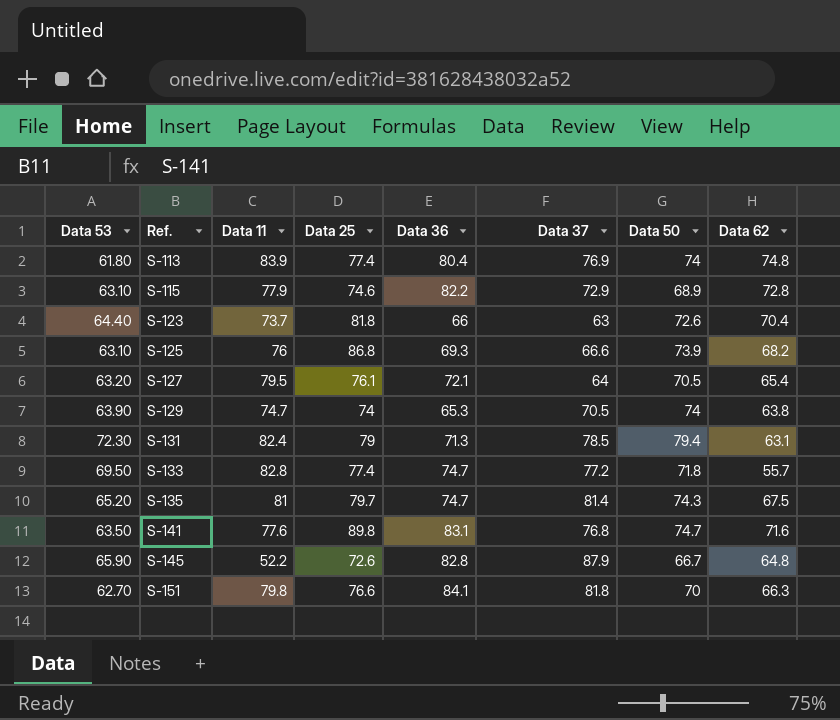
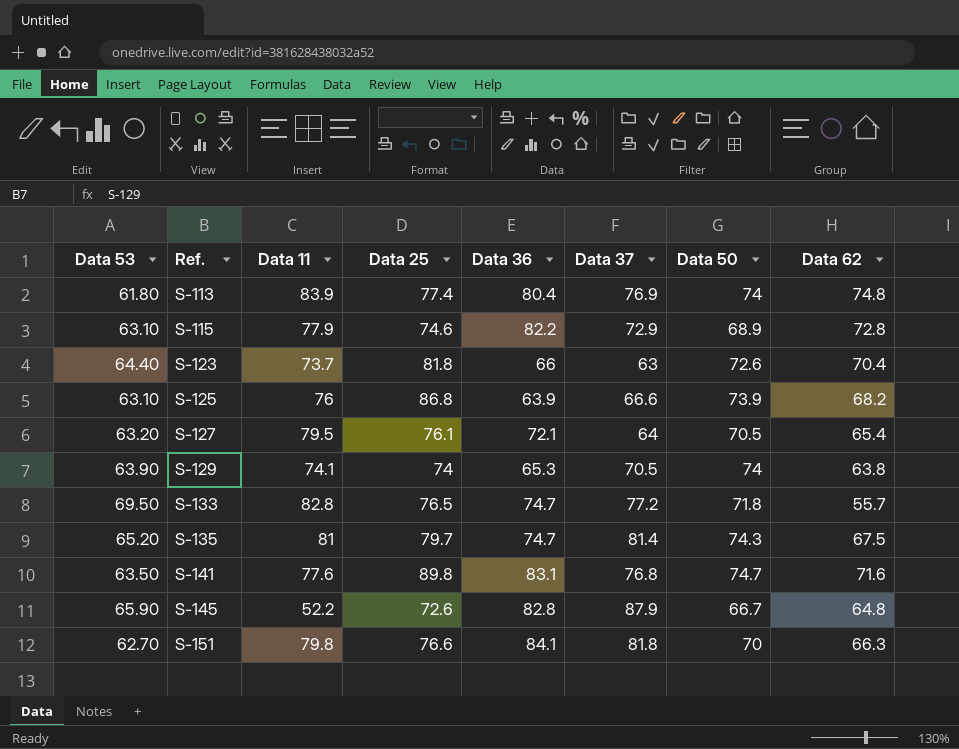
row S-131: 72.30 | 82.4 | 79 | 71.3 | 78.5 | 79.4 | 63.1 -> none
S-125 | Data 36: 69.3 -> 63.9
S-129 | Data 11: 74.7 -> 74.1
S-133 | Data 25: 77.4 -> 76.5

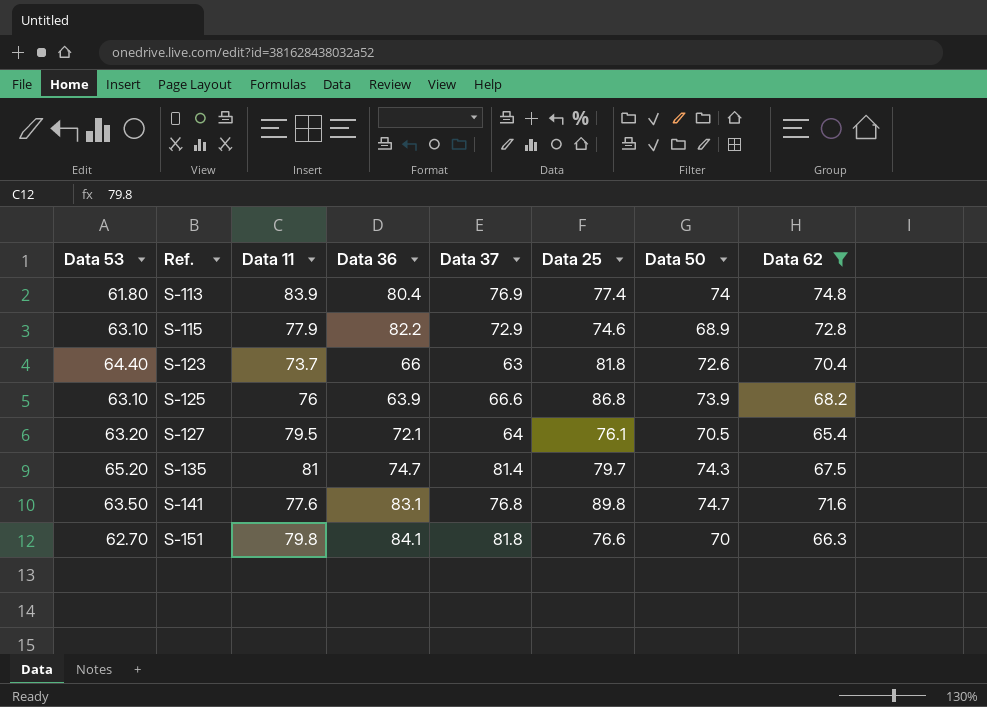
filter: none -> Data 62 >= 65.4
column Data 25 | position: 4 -> 6

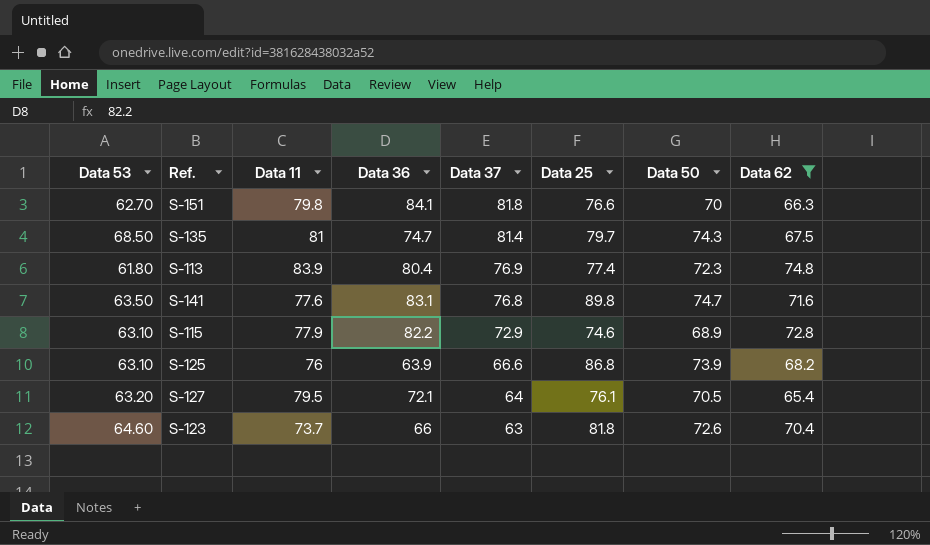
row order: Ref. ascending -> Data 37 descending
S-135 | Data 53: 65.20 -> 68.50
S-113 | Data 50: 74 -> 72.3
S-123 | Data 53: 64.40 -> 64.60

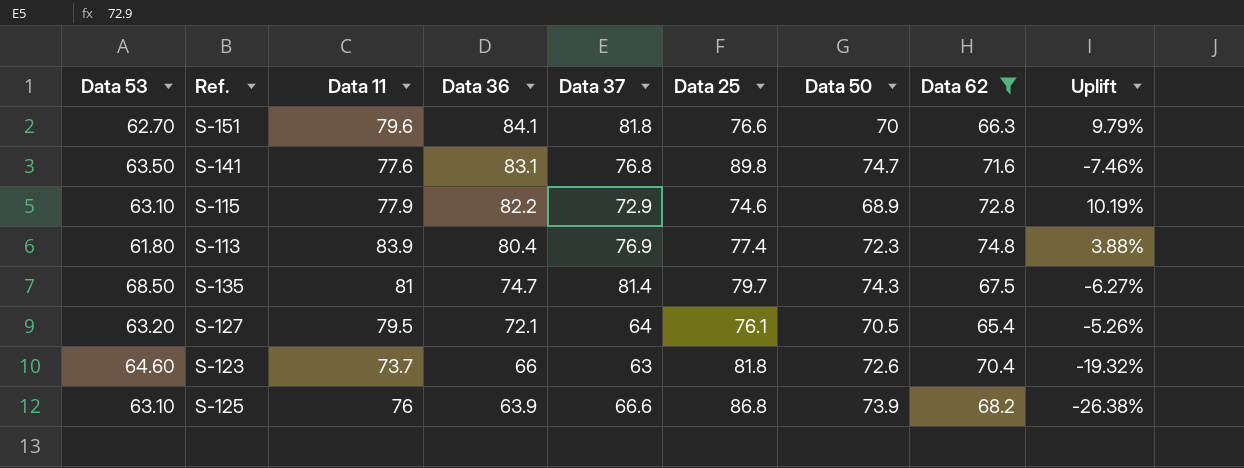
row order: Data 37 descending -> Data 36 descending
column Uplift | formula: none -> ([Data 36] - [Data 25]) / [Data 25]
S-151 | Data 11: 79.8 -> 79.6

